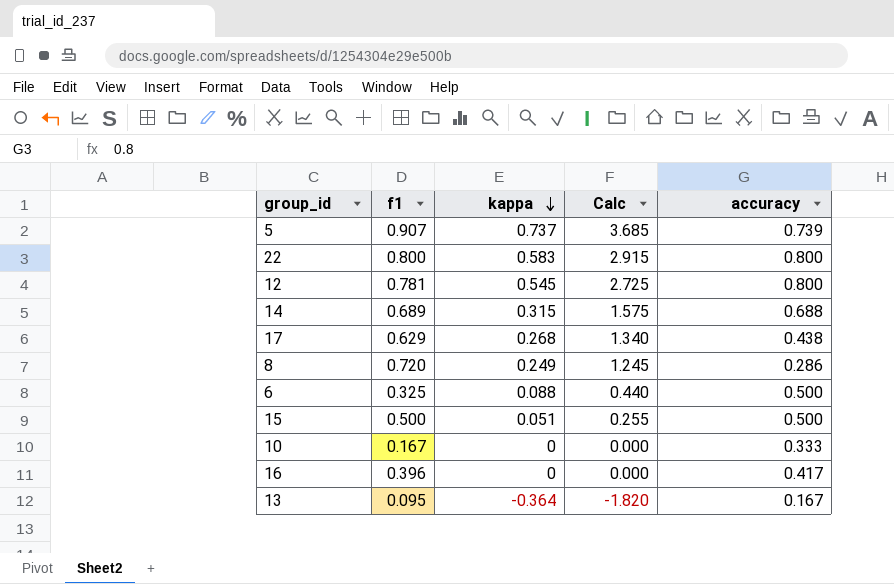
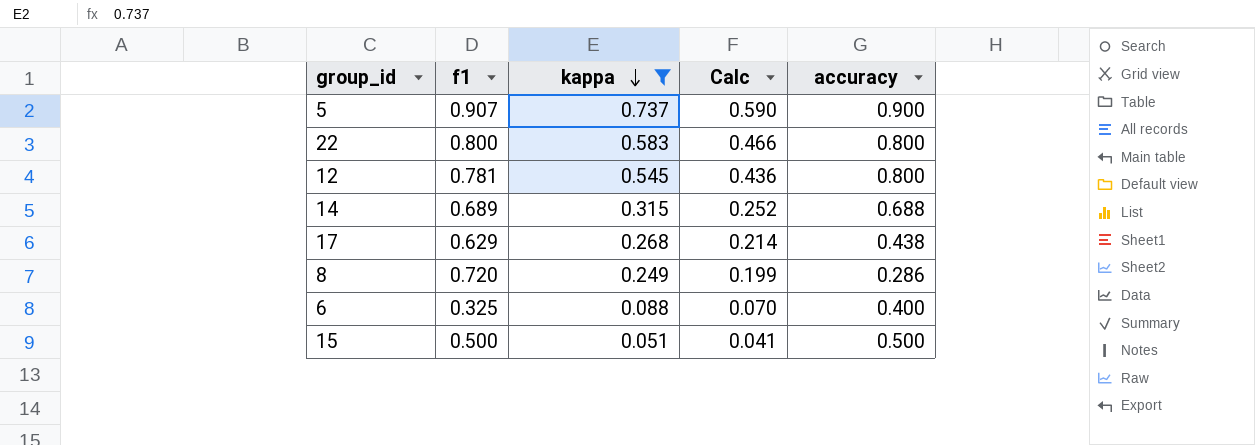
filter: none -> kappa >= 0.051
column Calc | formula: [kappa] * 5 -> [kappa] * 0.8
5 | accuracy: 0.739 -> 0.900
6 | accuracy: 0.500 -> 0.400

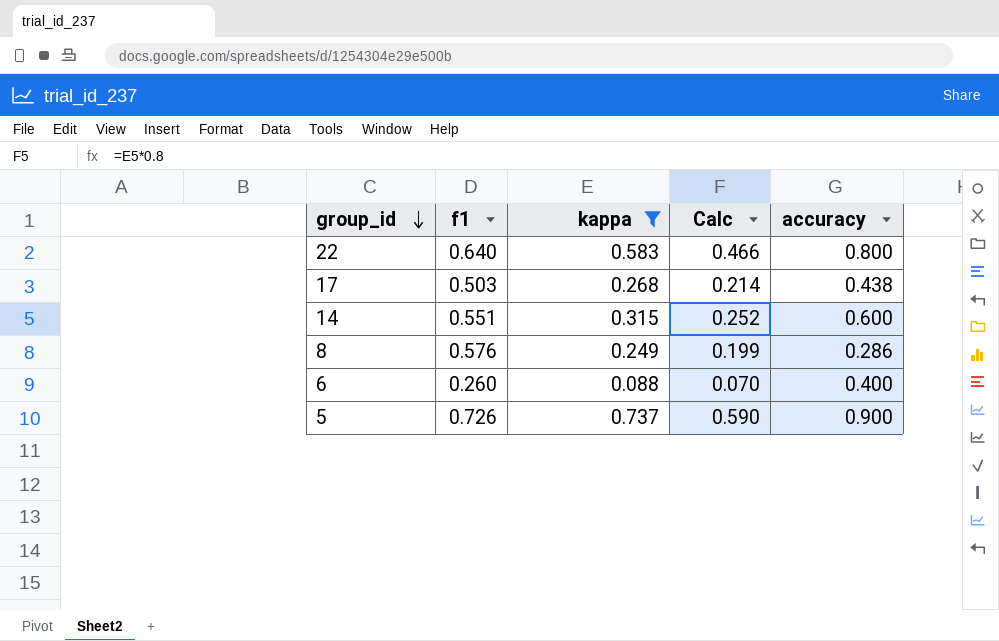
row order: kappa descending -> group_id descending
row 12: 0.781 | 0.545 | 0.436 | 0.800 -> none
row 15: 0.500 | 0.051 | 0.041 | 0.500 -> none
22 | f1: 0.800 -> 0.640
17 | f1: 0.629 -> 0.503
14 | f1: 0.689 -> 0.551
14 | accuracy: 0.688 -> 0.600
8 | f1: 0.720 -> 0.576
6 | f1: 0.325 -> 0.260
5 | f1: 0.907 -> 0.726

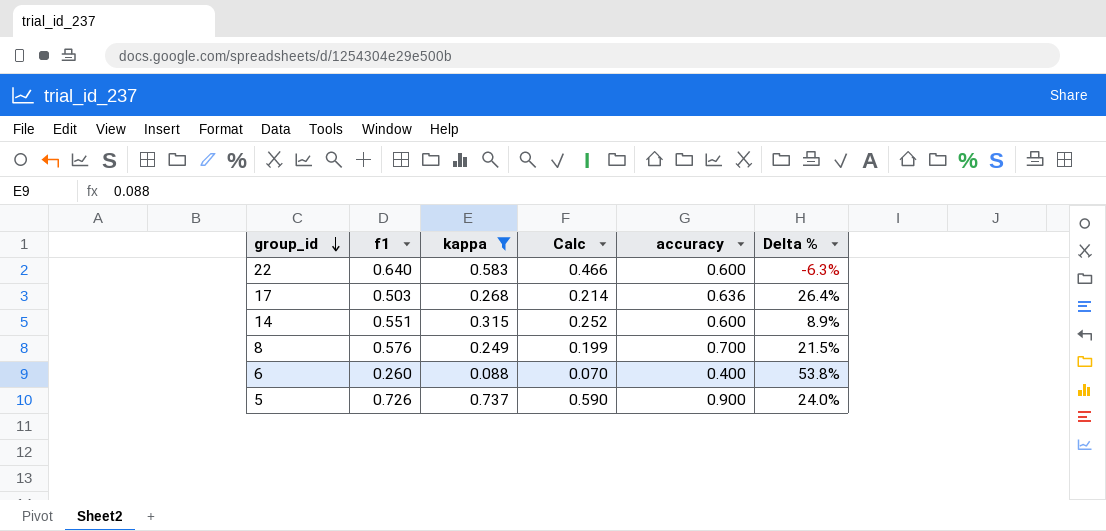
column Delta % | formula: none -> ([accuracy] - [f1]) / [f1]
22 | accuracy: 0.800 -> 0.600
17 | accuracy: 0.438 -> 0.636
8 | accuracy: 0.286 -> 0.700

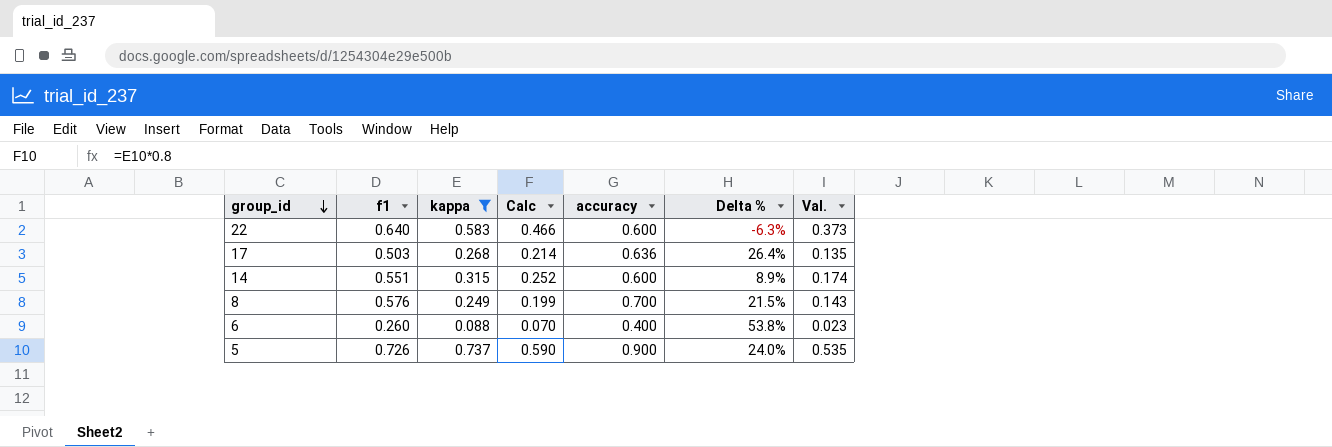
column Val. | formula: none -> [f1] * [kappa]

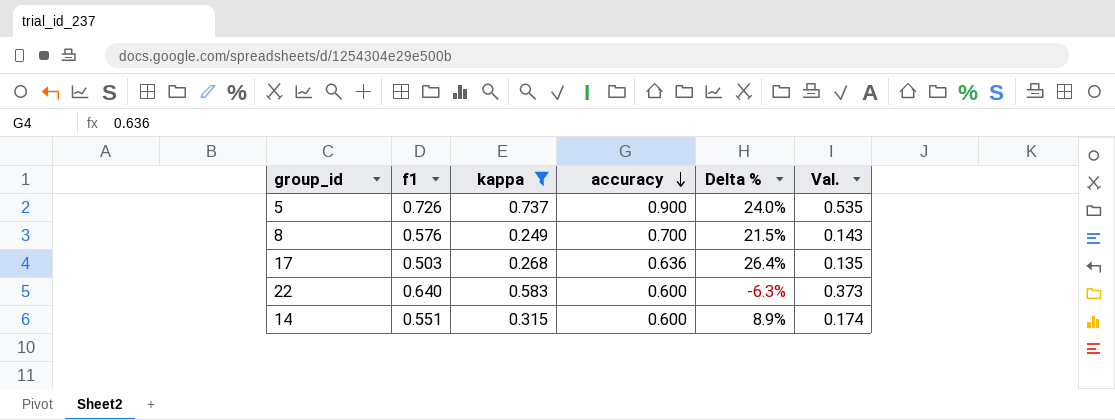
row order: group_id descending -> accuracy descending
column Calc | formula: [kappa] * 0.8 -> none
row 6: 0.260 | 0.088 | 0.070 | 0.400 | 53.8% | 0.023 -> none

